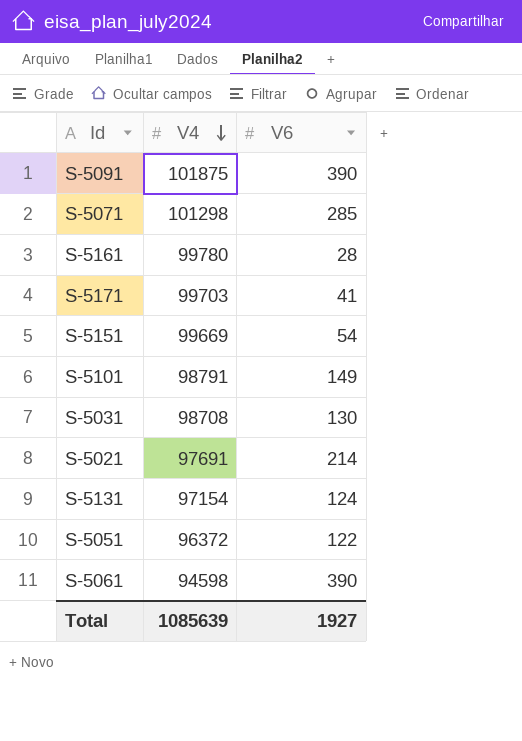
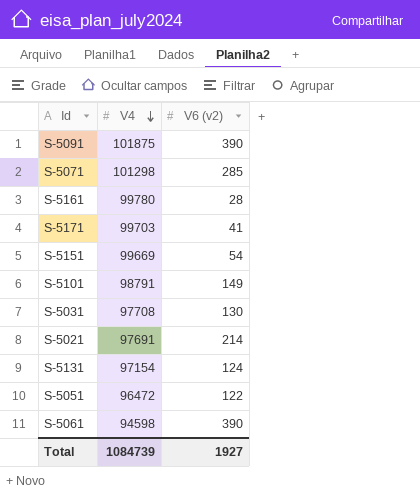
column name: V6 -> V6 (v2)
S-5031 | V4: 98708 -> 97708
S-5051 | V4: 96372 -> 96472
Total | V4: 1085639 -> 1084739

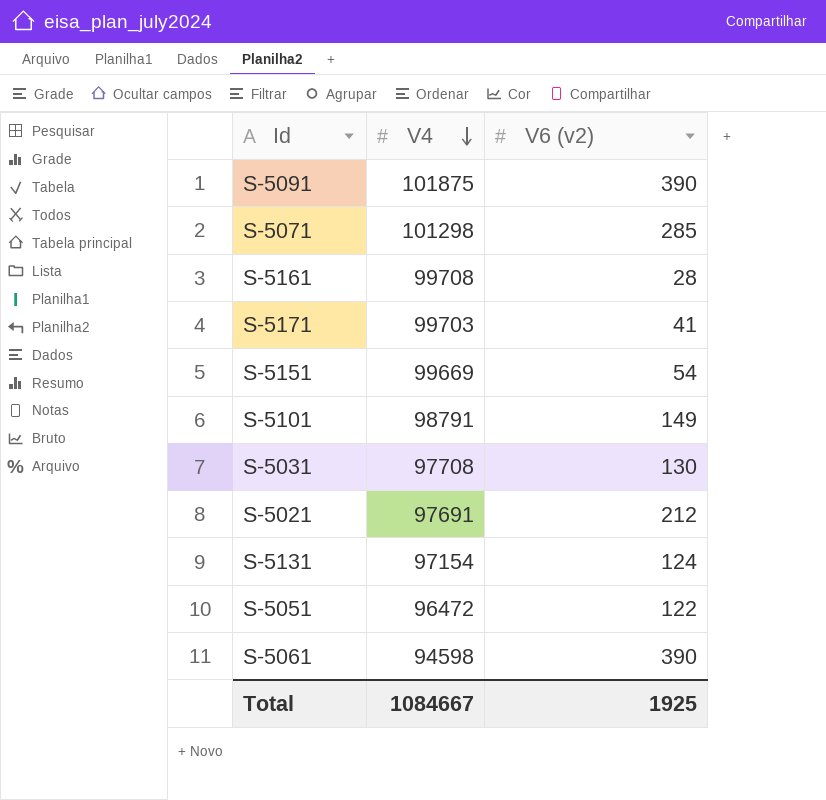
S-5161 | V4: 99780 -> 99708
S-5021 | V6 (v2): 214 -> 212
Total | V4: 1084739 -> 1084667
Total | V6 (v2): 1927 -> 1925

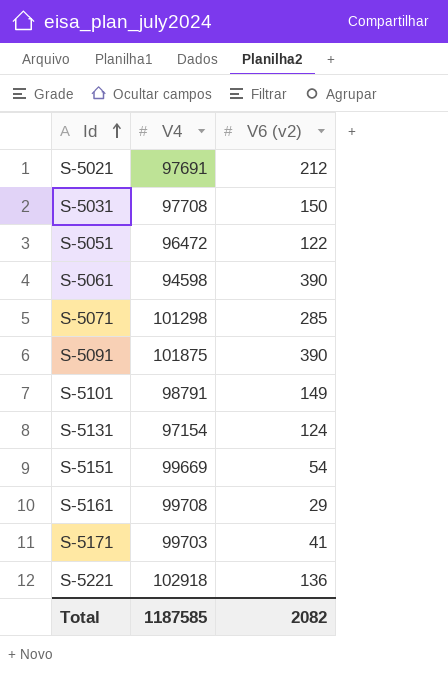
row order: V4 descending -> Id ascending
S-5031 | V6 (v2): 130 -> 150
S-5161 | V6 (v2): 28 -> 29
row S-5221: none -> 102918 | 136
Total | V4: 1084667 -> 1187585
Total | V6 (v2): 1925 -> 2082

